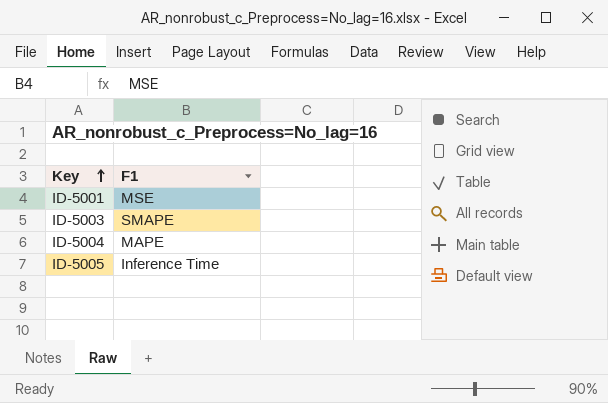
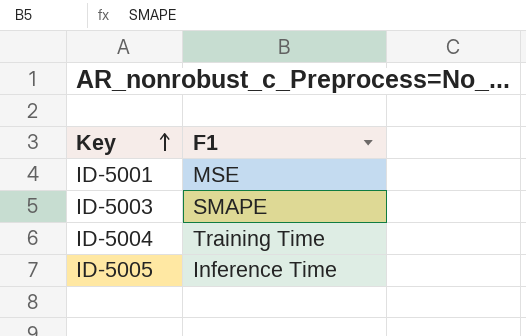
ID-5004 | F1: MAPE -> Training Time

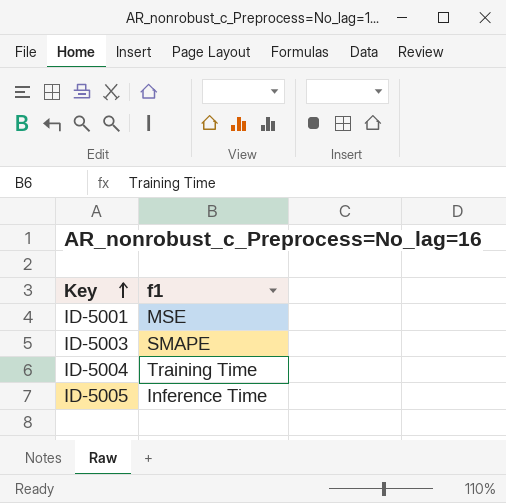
column name: F1 -> f1

